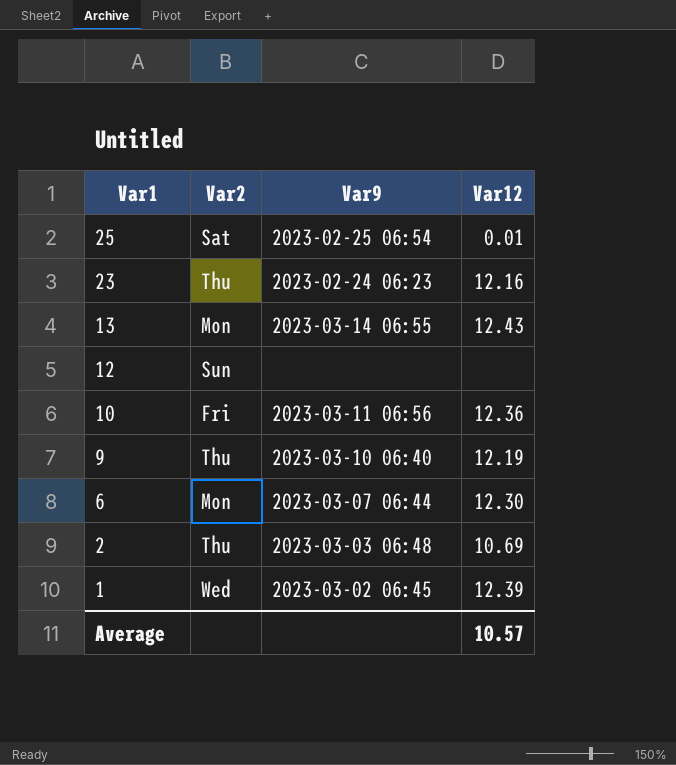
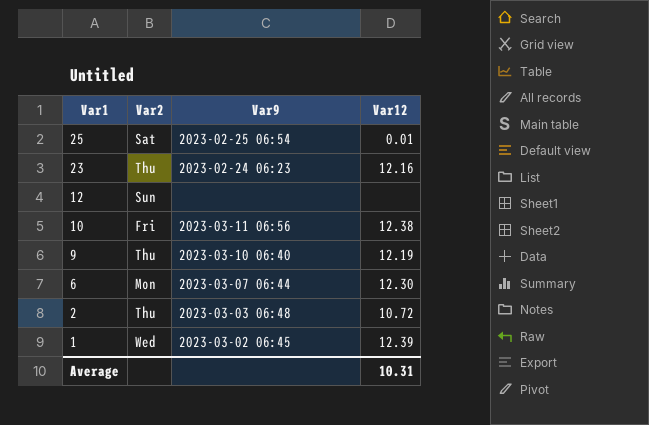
row 13: Mon | 2023-03-14 06:55 | 12.43 -> none
10 | Var12: 12.36 -> 12.38
2 | Var12: 10.69 -> 10.72
Average | Var12: 10.57 -> 10.31

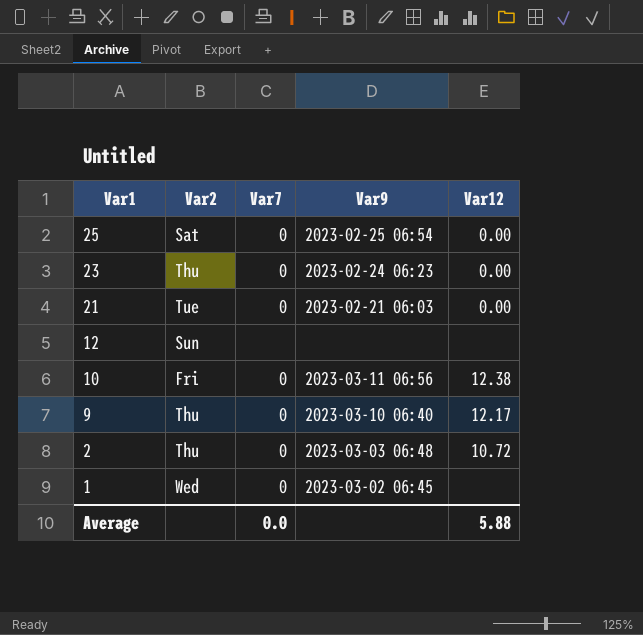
column Var7 | position: none -> 3
row 6: Mon | 2023-03-07 06:44 | 12.30 -> none
25 | Var12: 0.01 -> 0.00
23 | Var12: 12.16 -> 0.00
row 21: none -> Tue | 0 | 2023-02-21 06:03 | 0.00
9 | Var12: 12.19 -> 12.17
1 | Var12: 12.39 -> none
Average | Var12: 10.31 -> 5.88

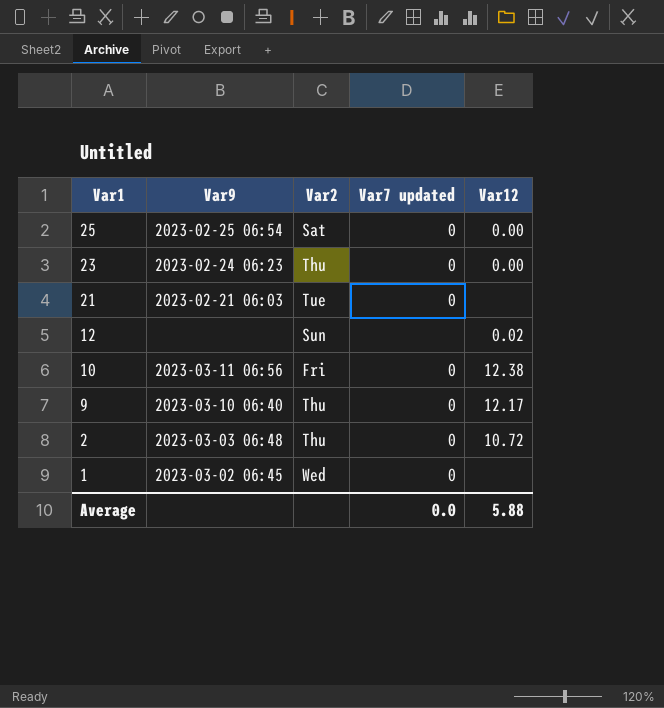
column Var9 | position: 4 -> 2
column name: Var7 -> Var7 updated
21 | Var12: 0.00 -> none
12 | Var12: none -> 0.02

